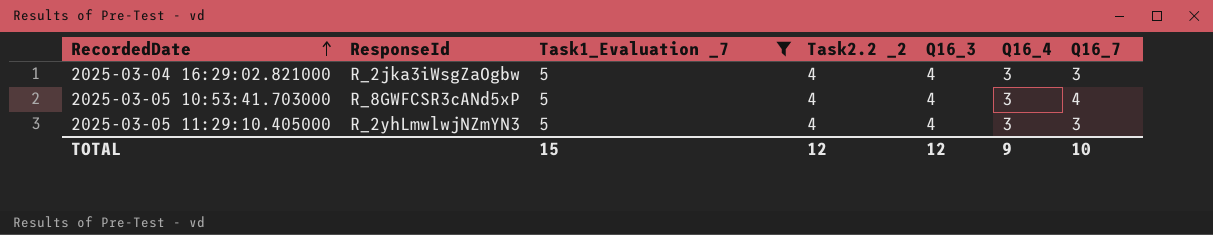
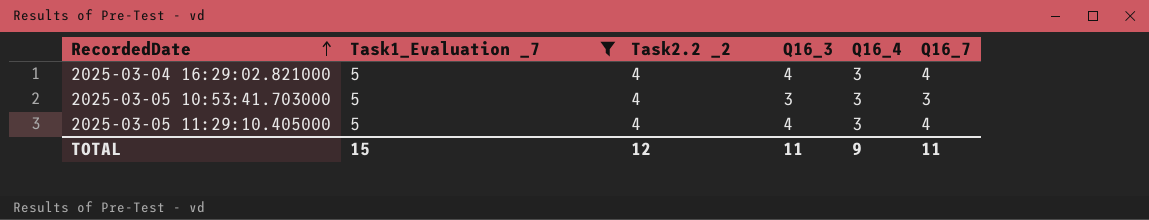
column ResponseId | position: 2 -> none
2025-03-04 16:29:02.821000 | Q16_7: 3 -> 4
2025-03-05 10:53:41.703000 | Q16_3: 4 -> 3
2025-03-05 10:53:41.703000 | Q16_7: 4 -> 3
2025-03-05 11:29:10.405000 | Q16_7: 3 -> 4
TOTAL | Q16_3: 12 -> 11
TOTAL | Q16_7: 10 -> 11

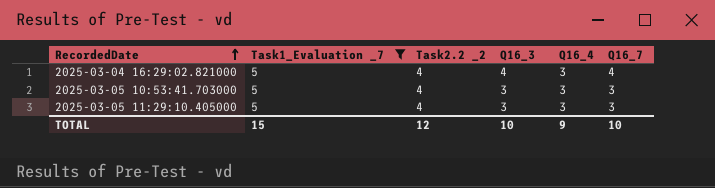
2025-03-05 11:29:10.405000 | Q16_3: 4 -> 3
2025-03-05 11:29:10.405000 | Q16_7: 4 -> 3
TOTAL | Q16_3: 11 -> 10
TOTAL | Q16_7: 11 -> 10

